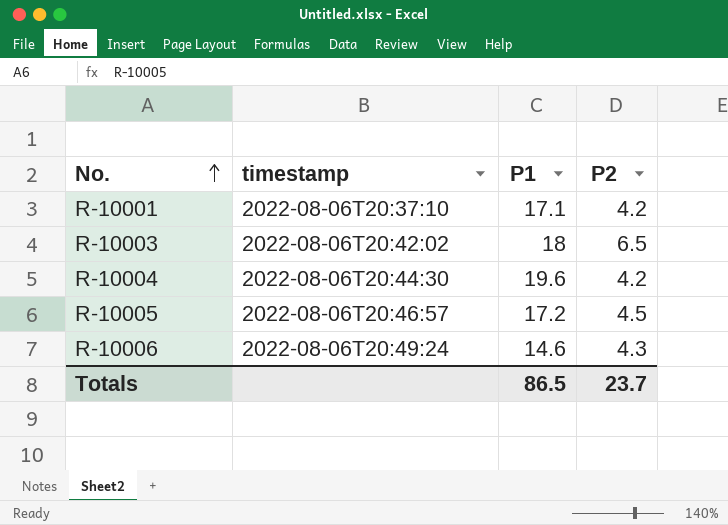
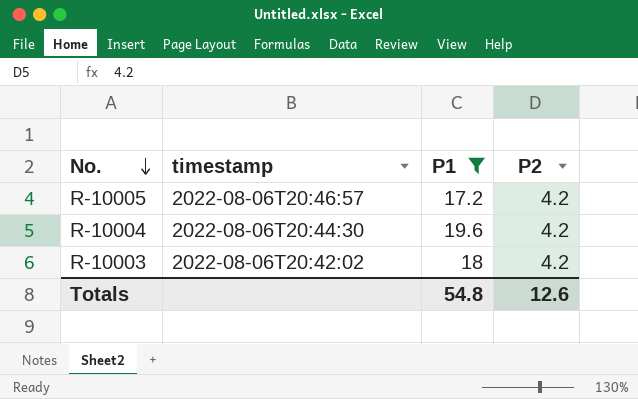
filter: none -> P1 >= 17.2
row order: No. ascending -> No. descending
R-10005 | P2: 4.5 -> 4.2
R-10003 | P2: 6.5 -> 4.2
Totals | P1: 86.5 -> 54.8
Totals | P2: 23.7 -> 12.6

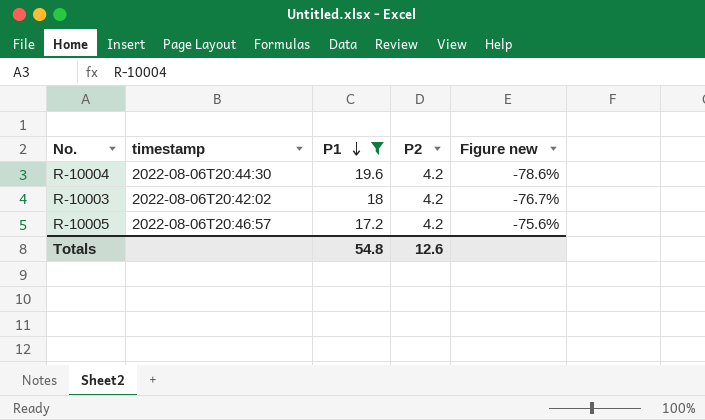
row order: No. descending -> P1 descending
column Figure new | formula: none -> ([P2] - [P1]) / [P1]

